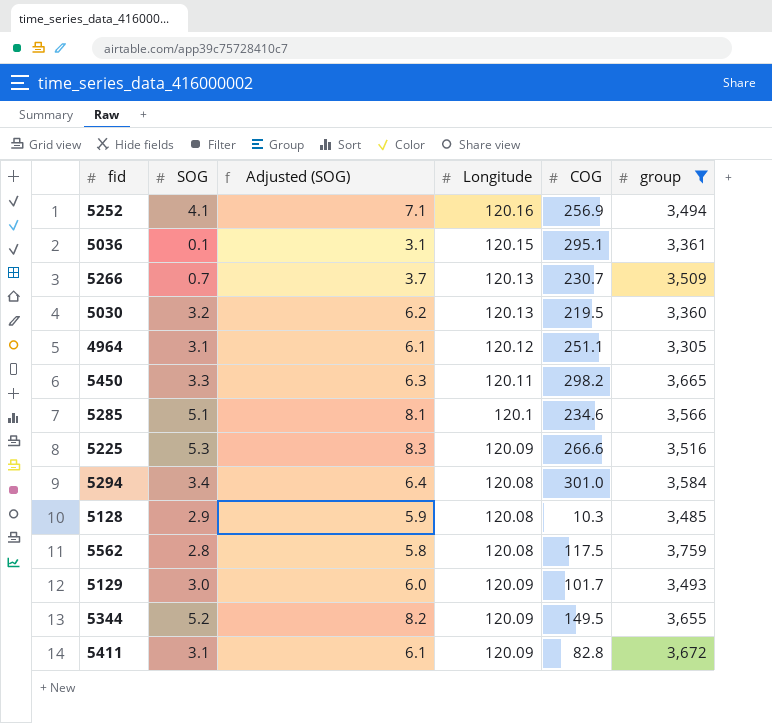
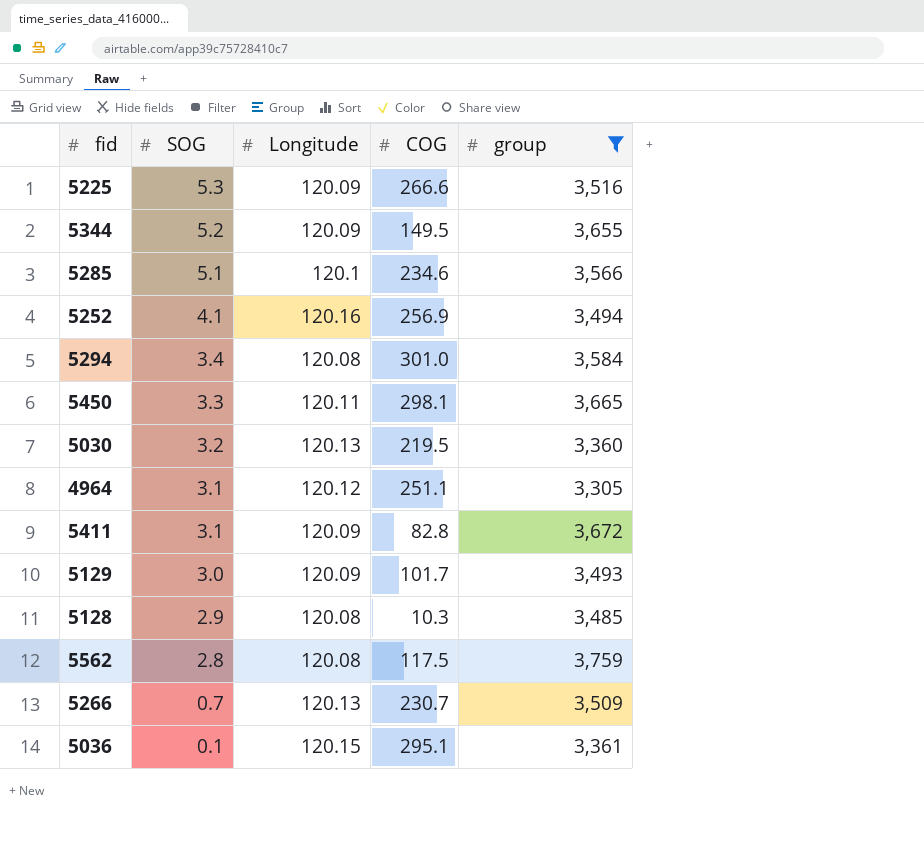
row order: none -> SOG descending
column Adjusted (SOG) | formula: [SOG] + 3 -> none
5450 | COG: 298.2 -> 298.1

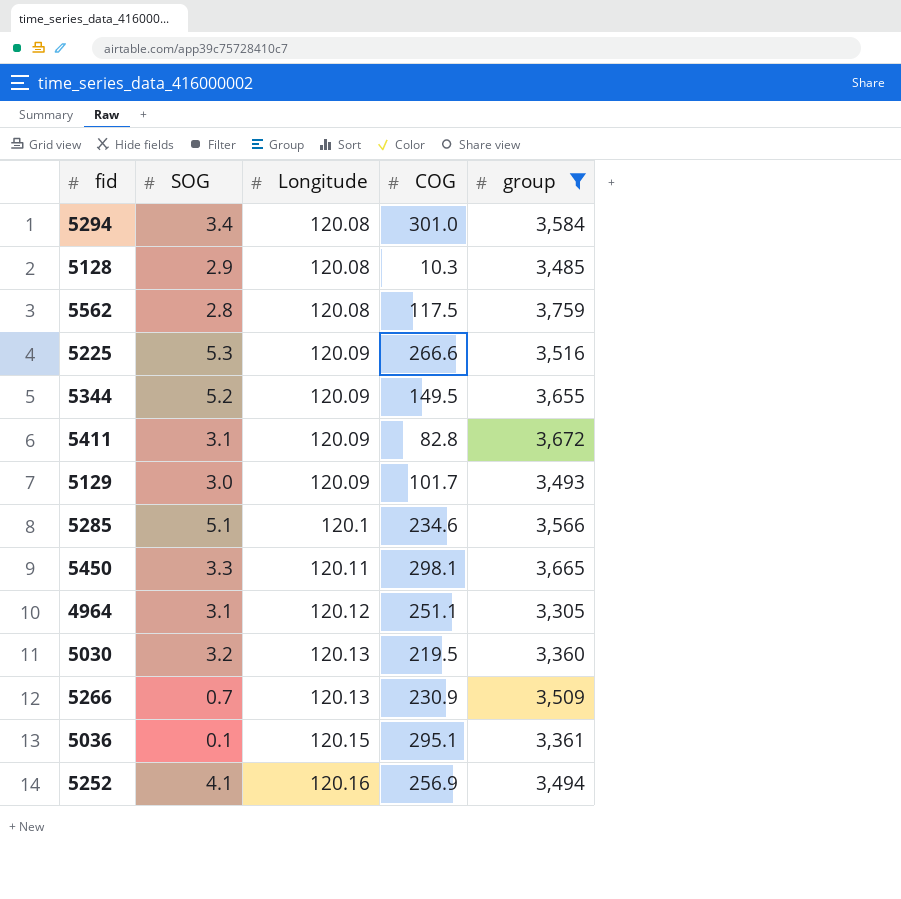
row order: SOG descending -> Longitude ascending
5266 | COG: 230.7 -> 230.9

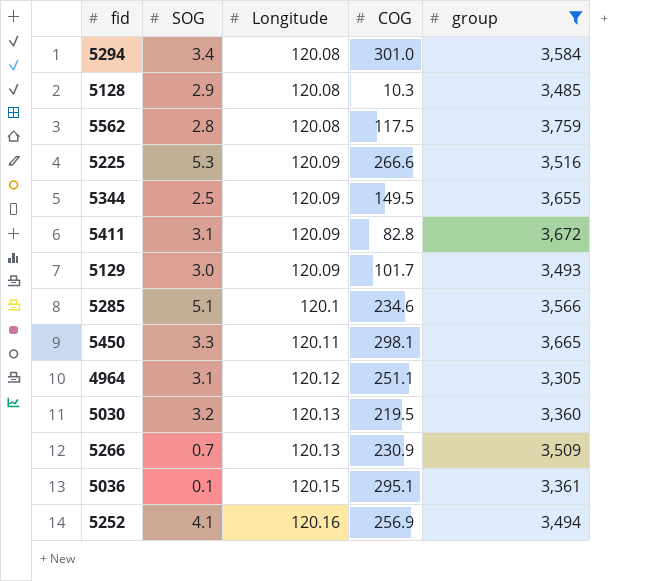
5344 | SOG: 5.2 -> 2.5

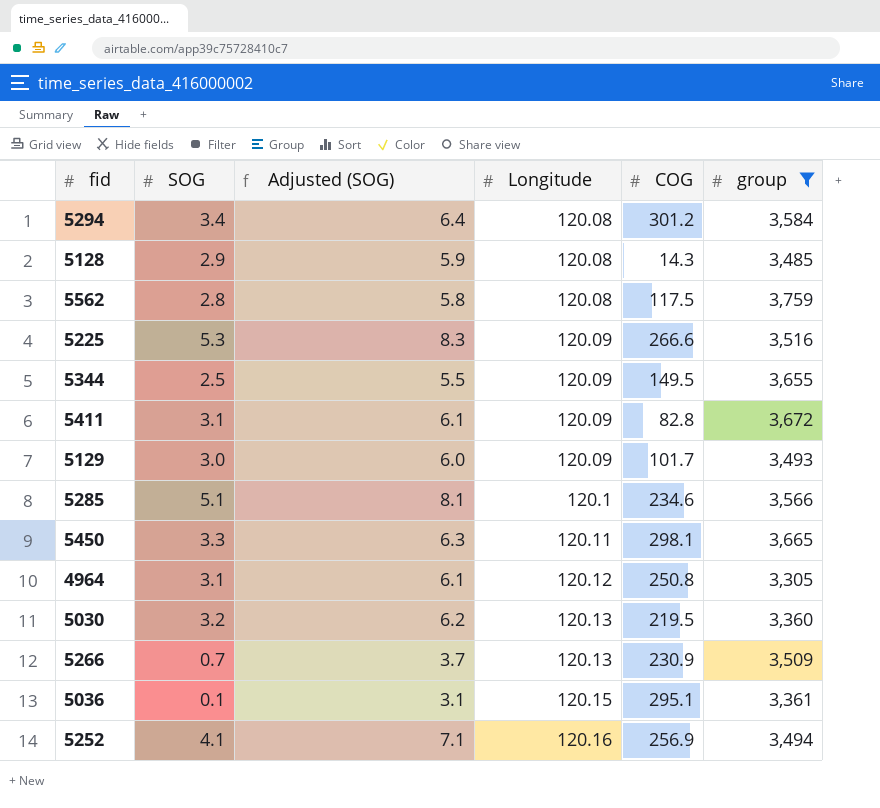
column Adjusted (SOG) | formula: none -> [SOG] + 3
5294 | COG: 301.0 -> 301.2
5128 | COG: 10.3 -> 14.3
4964 | COG: 251.1 -> 250.8

